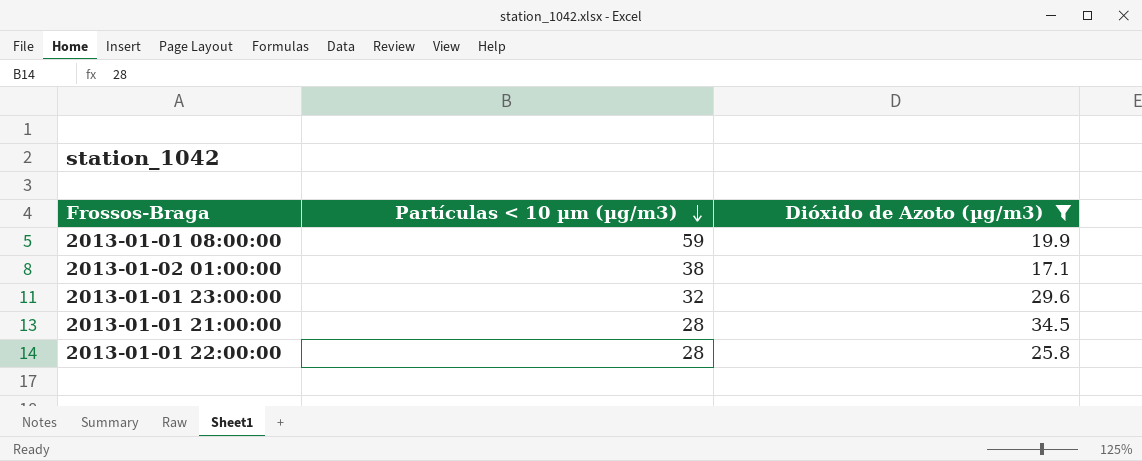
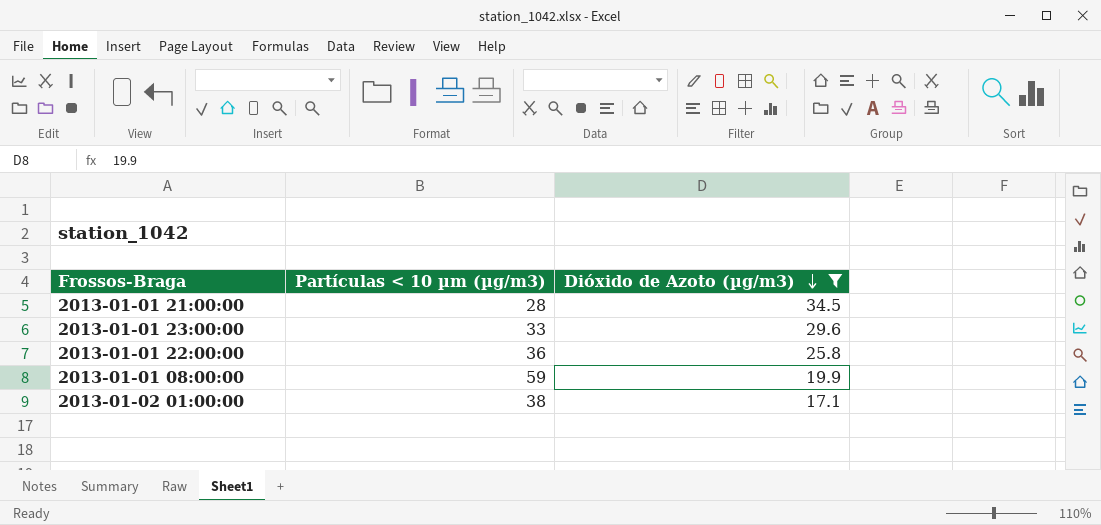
row order: Partículas < 10 µm (µg/m3) descending -> Dióxido de Azoto (µg/m3) descending
2013-01-01 23:00:00 | Partículas < 10 µm (µg/m3): 32 -> 33
2013-01-01 22:00:00 | Partículas < 10 µm (µg/m3): 28 -> 36

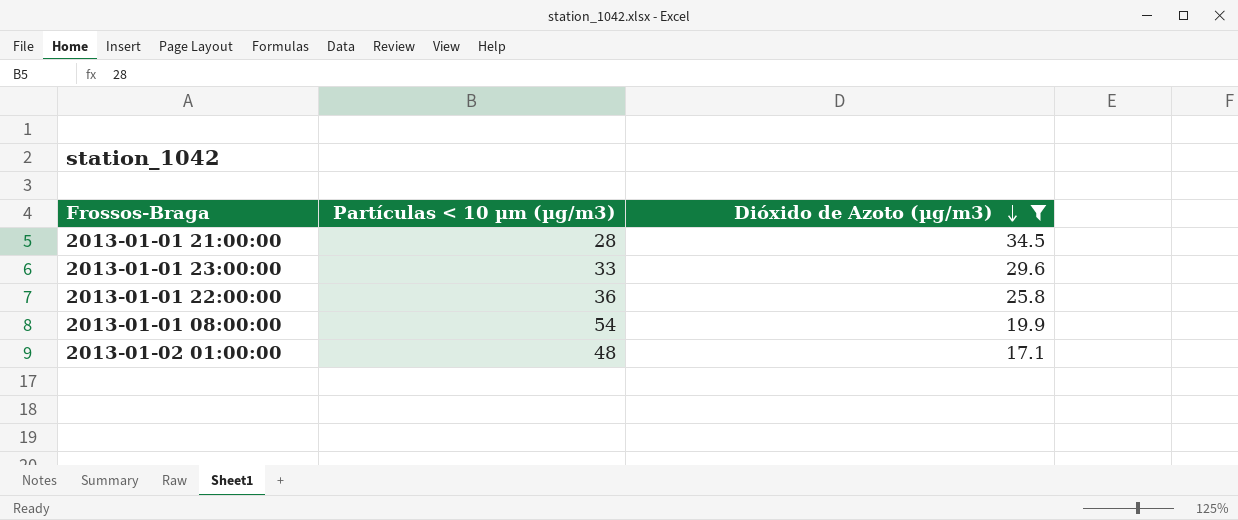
2013-01-01 08:00:00 | Partículas < 10 µm (µg/m3): 59 -> 54
2013-01-02 01:00:00 | Partículas < 10 µm (µg/m3): 38 -> 48

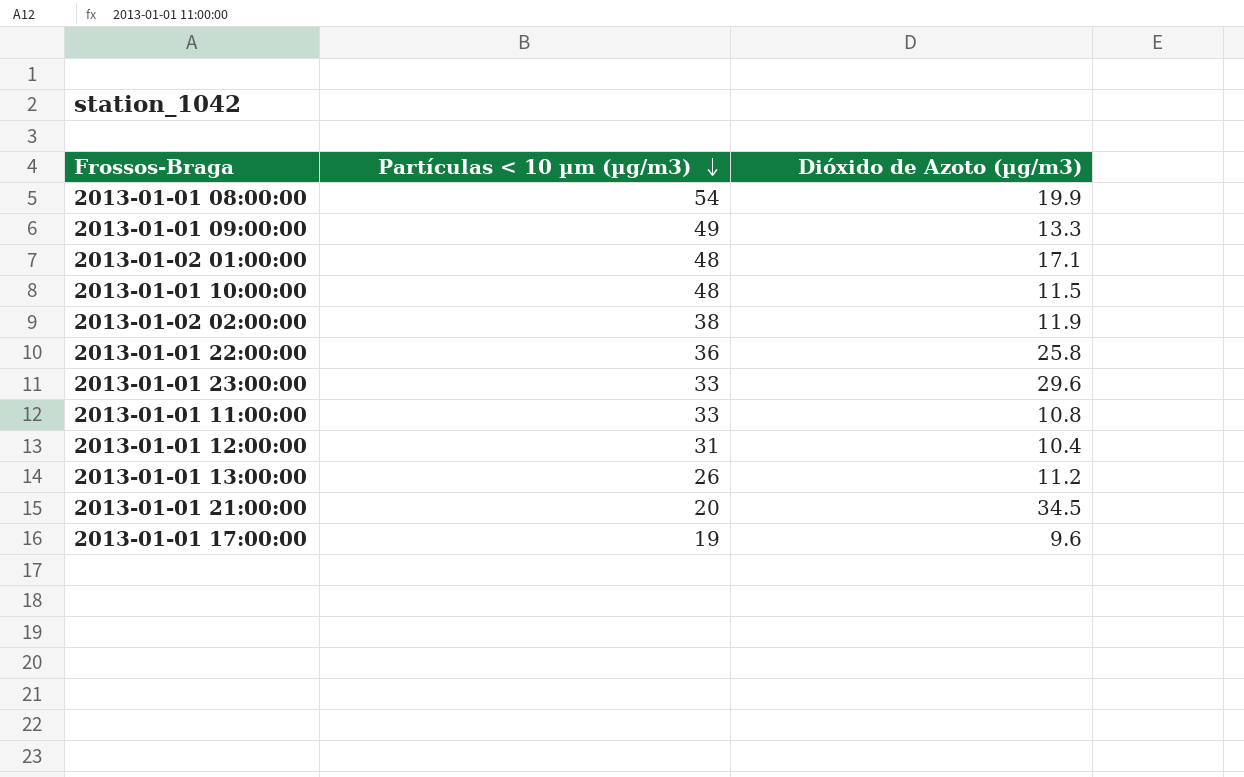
filter: Dióxido de Azoto (µg/m3) >= 17.1 -> none
row order: Dióxido de Azoto (µg/m3) descending -> Partículas < 10 µm (µg/m3) descending
2013-01-01 21:00:00 | Partículas < 10 µm (µg/m3): 28 -> 20

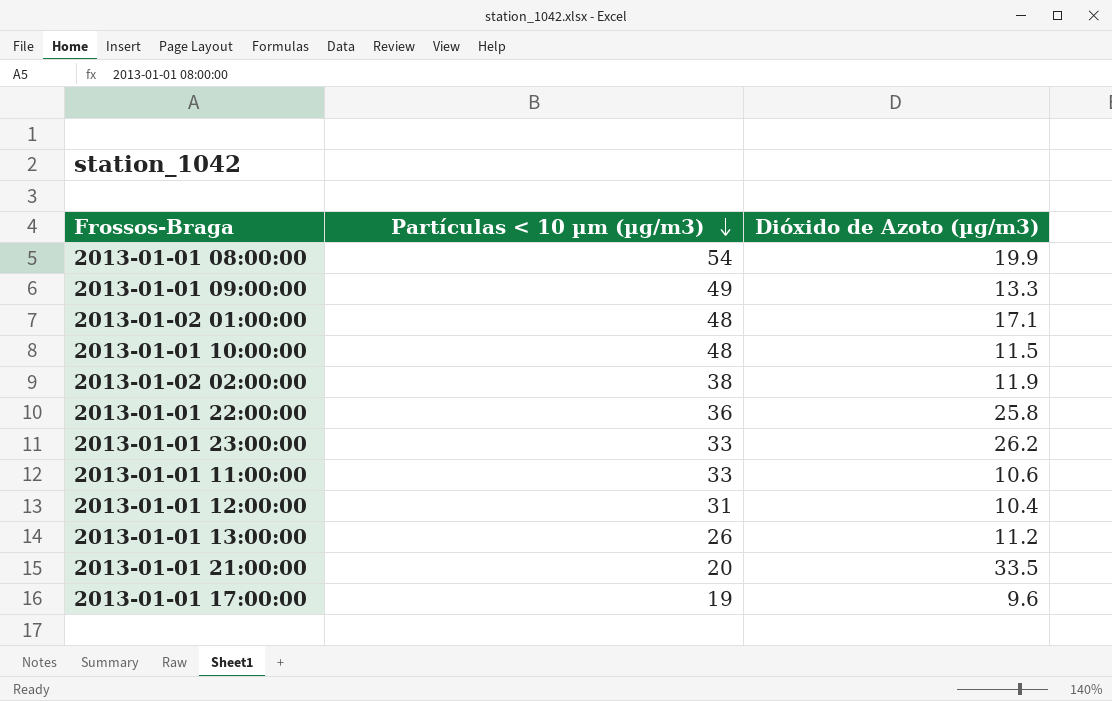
2013-01-01 23:00:00 | Dióxido de Azoto (µg/m3): 29.6 -> 26.2
2013-01-01 11:00:00 | Dióxido de Azoto (µg/m3): 10.8 -> 10.6
2013-01-01 21:00:00 | Dióxido de Azoto (µg/m3): 34.5 -> 33.5

